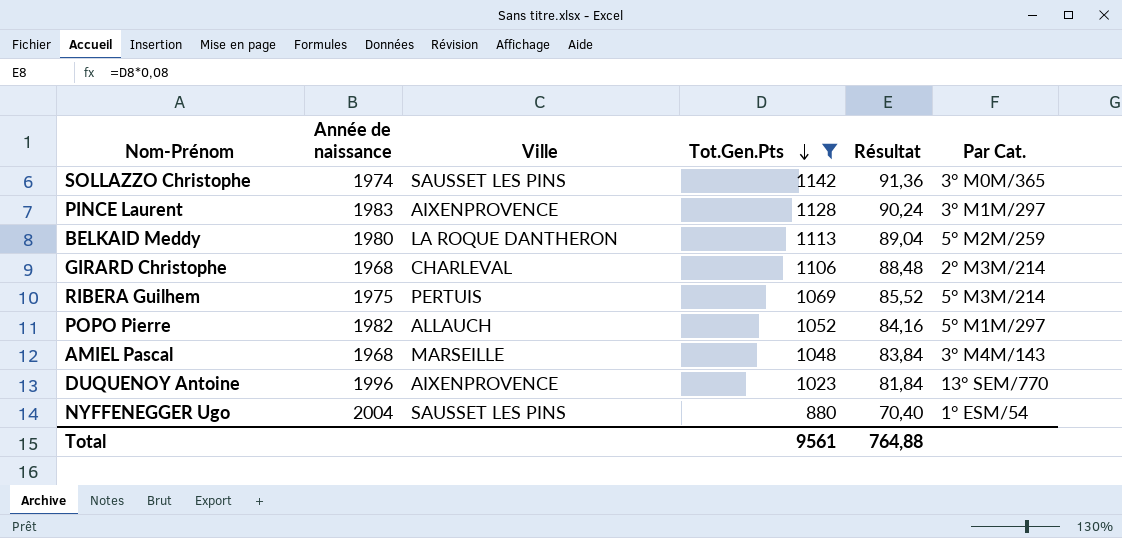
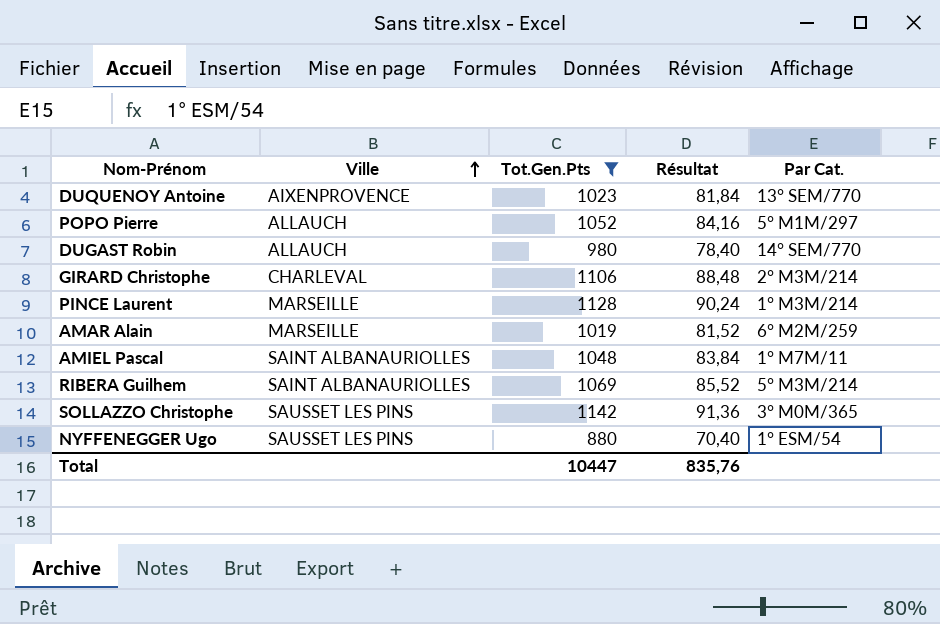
row order: Tot.Gen.Pts descending -> Ville ascending
column Année de naissance | position: 2 -> none
row BELKAID Meddy: 1980 | LA ROQUE DANTHERON | 1113 | 89,04 | 5° M2M/259 -> none
row DUGAST Robin: none -> ALLAUCH | 980 | 78,40 | 14° SEM/770
PINCE Laurent | Ville: AIXENPROVENCE -> MARSEILLE
PINCE Laurent | Par Cat.: 3° M1M/297 -> 1° M3M/214
row AMAR Alain: none -> MARSEILLE | 1019 | 81,52 | 6° M2M/259
AMIEL Pascal | Ville: MARSEILLE -> SAINT ALBANAURIOLLES
AMIEL Pascal | Par Cat.: 3° M4M/143 -> 1° M7M/11
RIBERA Guilhem | Ville: PERTUIS -> SAINT ALBANAURIOLLES
Total | Tot.Gen.Pts: 9561 -> 10447
Total | Résultat: 764,88 -> 835,76

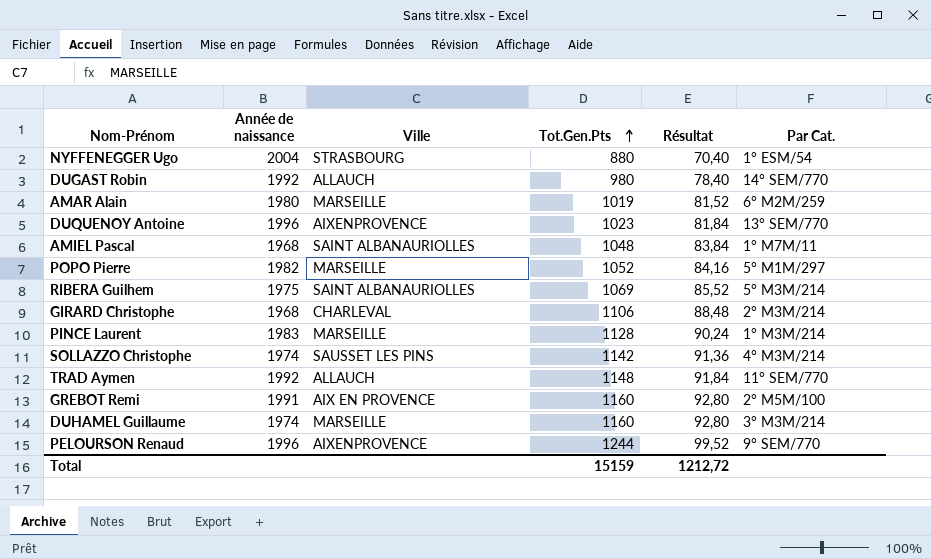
filter: Tot.Gen.Pts <= 1142 -> none
row order: Ville ascending -> Tot.Gen.Pts ascending
column Année de naissance | position: none -> 2
NYFFENEGGER Ugo | Ville: SAUSSET LES PINS -> STRASBOURG
POPO Pierre | Ville: ALLAUCH -> MARSEILLE
SOLLAZZO Christophe | Par Cat.: 3° M0M/365 -> 4° M3M/214
Total | Tot.Gen.Pts: 10447 -> 15159
Total | Résultat: 835,76 -> 1212,72

